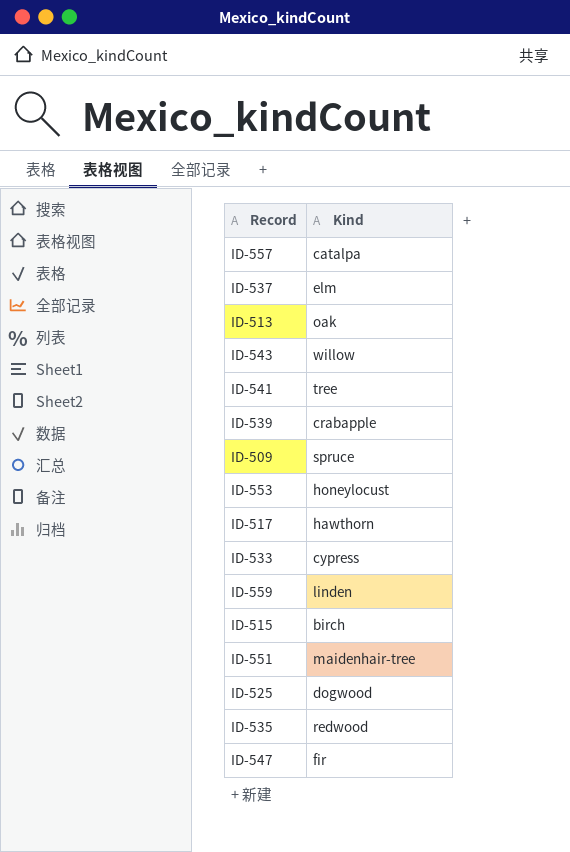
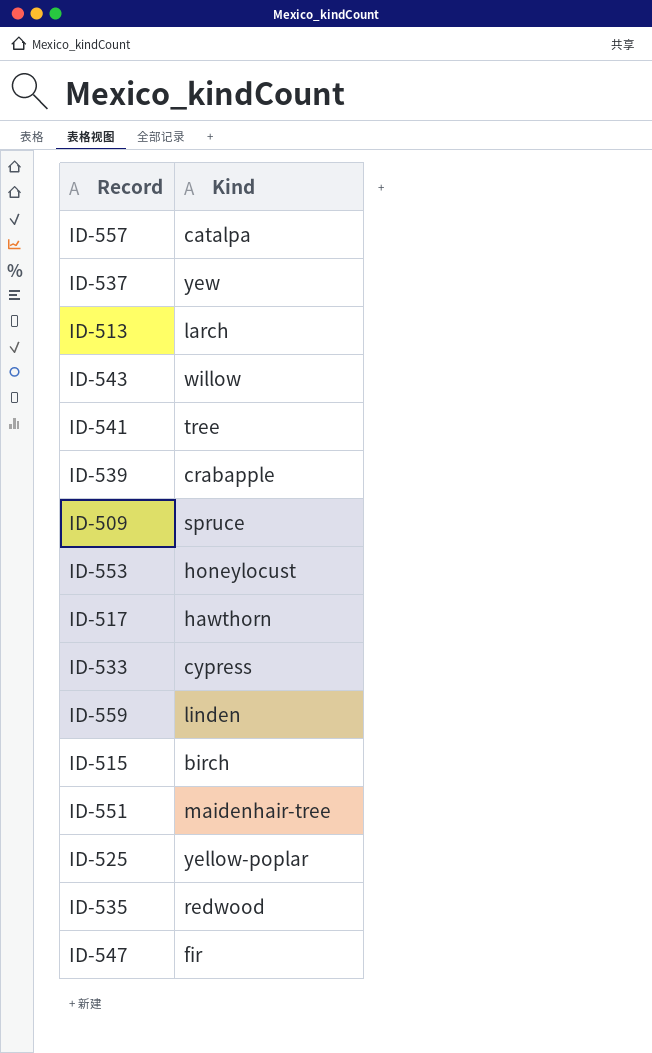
ID-537 | Kind: elm -> yew
ID-513 | Kind: oak -> larch
ID-525 | Kind: dogwood -> yellow-poplar

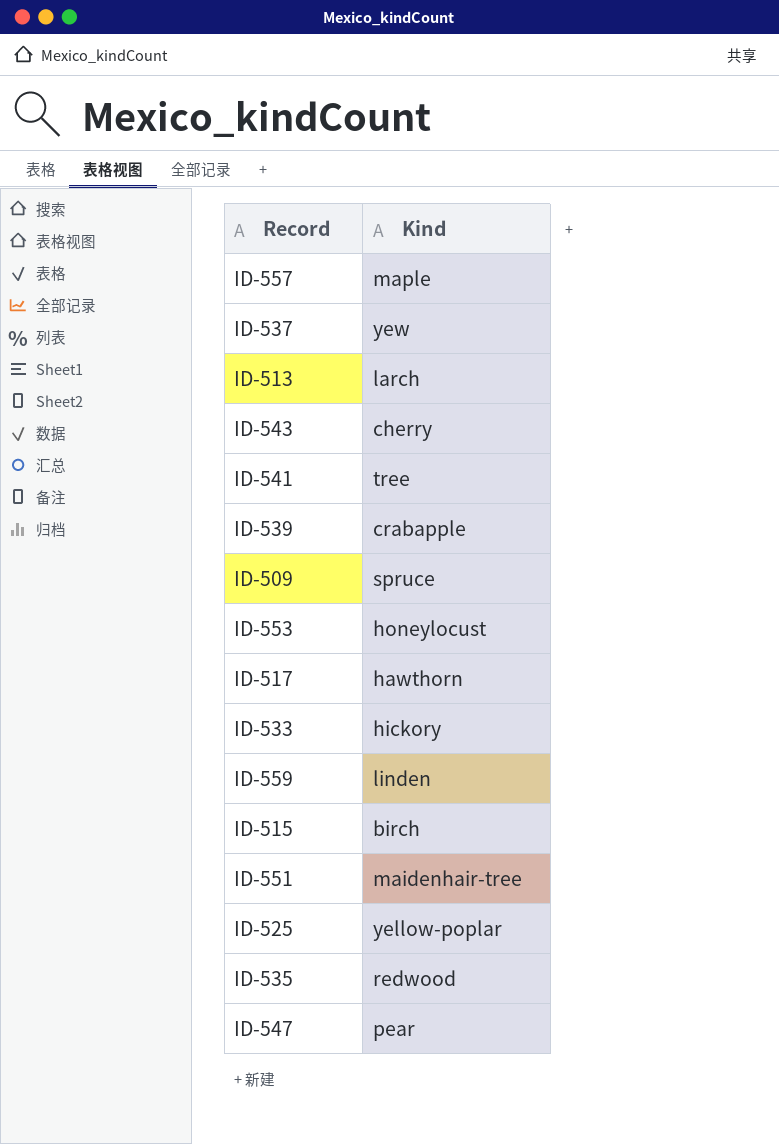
ID-557 | Kind: catalpa -> maple
ID-543 | Kind: willow -> cherry
ID-533 | Kind: cypress -> hickory
ID-547 | Kind: fir -> pear

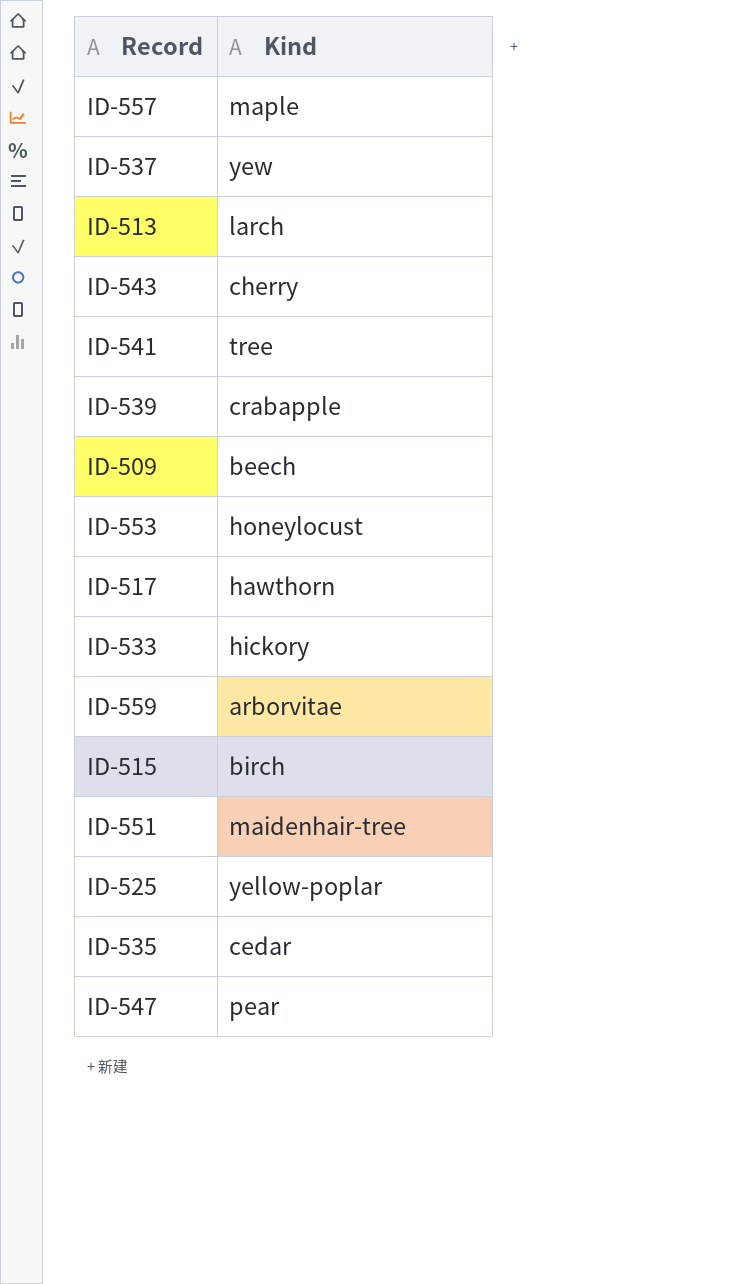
ID-509 | Kind: spruce -> beech
ID-559 | Kind: linden -> arborvitae
ID-535 | Kind: redwood -> cedar

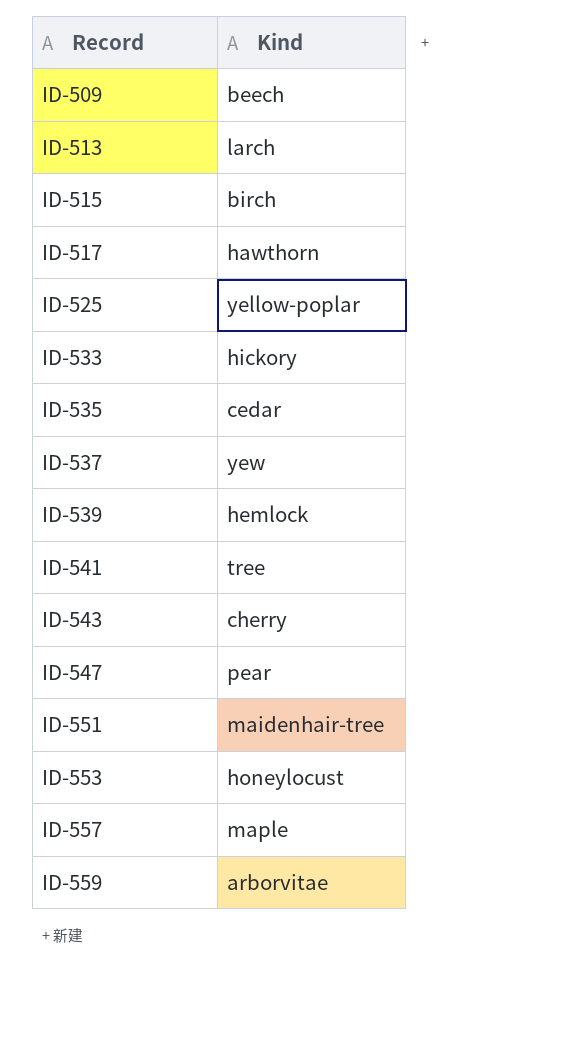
row order: none -> Record ascending
ID-539 | Kind: crabapple -> hemlock

